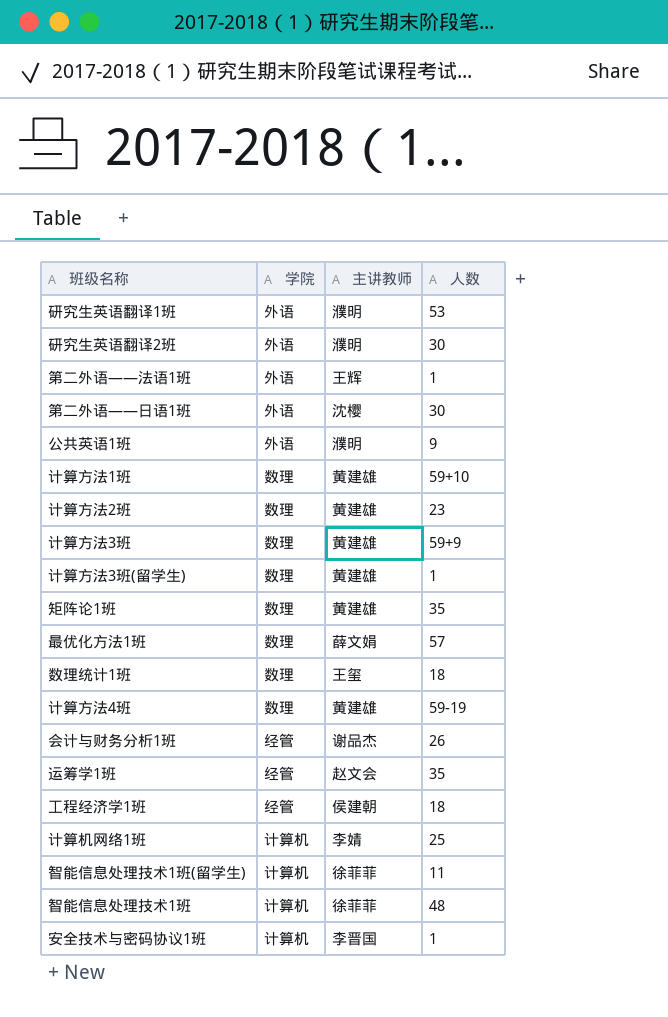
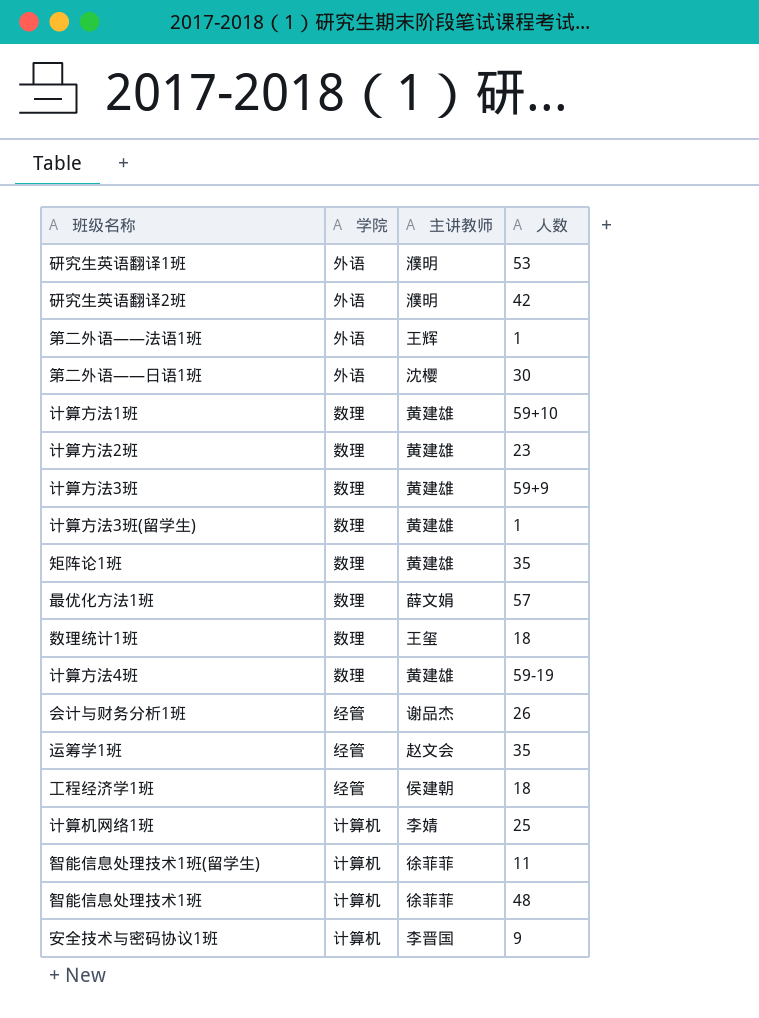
row 公共英语1班: 外语 | 濮明 | 9 -> none
研究生英语翻译2班 | 人数: 30 -> 42
安全技术与密码协议1班 | 人数: 1 -> 9

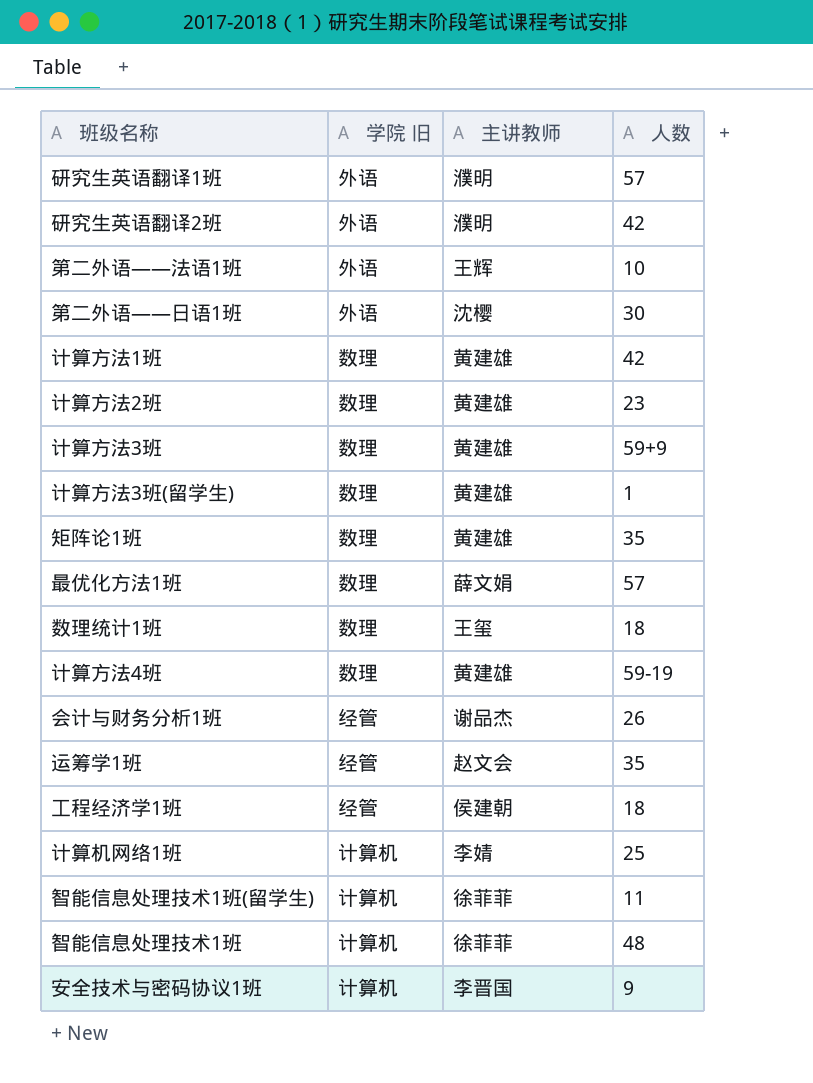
column name: 学院 -> 学院 旧
研究生英语翻译1班 | 人数: 53 -> 57
第二外语——法语1班 | 人数: 1 -> 10
计算方法1班 | 人数: 59+10 -> 42

